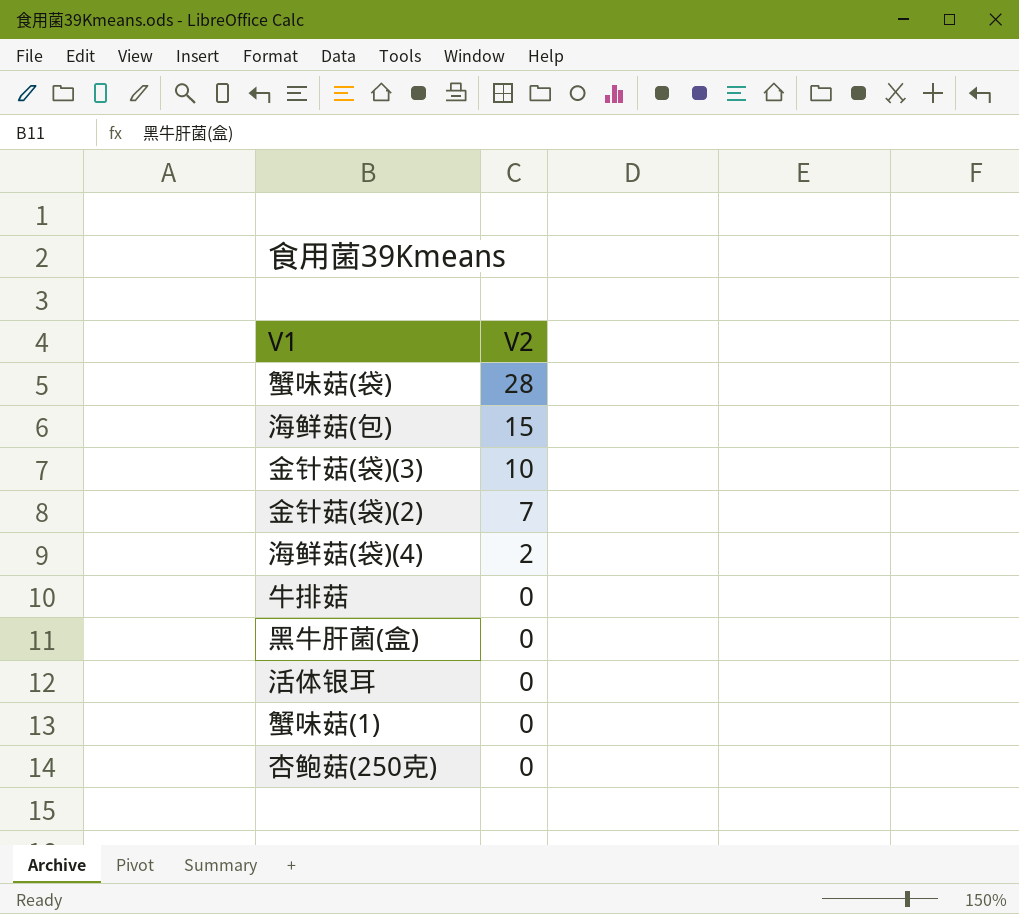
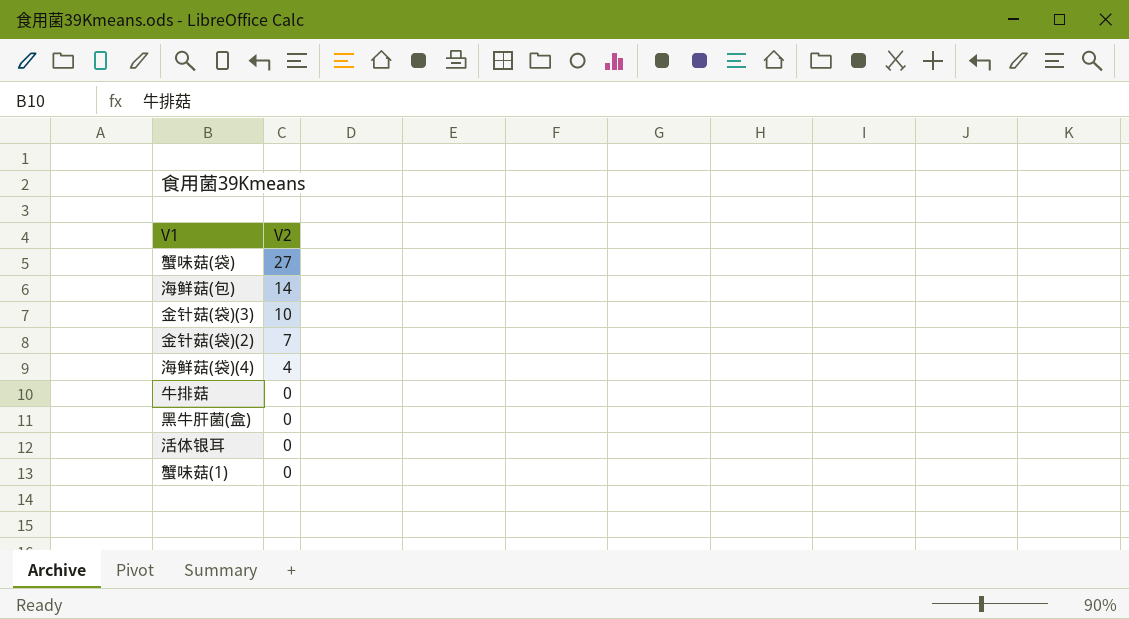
row 杏鲍菇(250克): 0 -> none
蟹味菇(袋) | V2: 28 -> 27
海鲜菇(包) | V2: 15 -> 14
海鲜菇(袋)(4) | V2: 2 -> 4

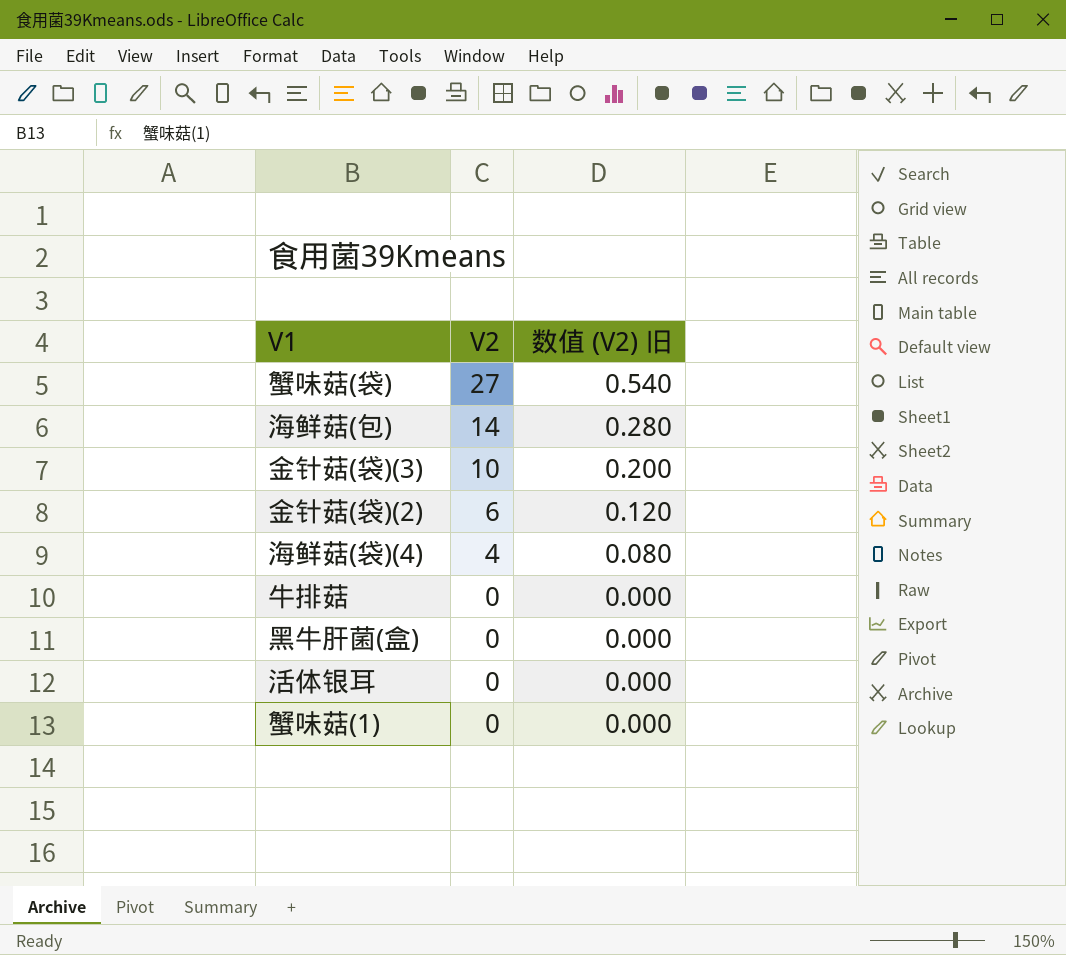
column 数值 (V2) 旧 | formula: none -> [V2] * 0.02
金针菇(袋)(2) | V2: 7 -> 6

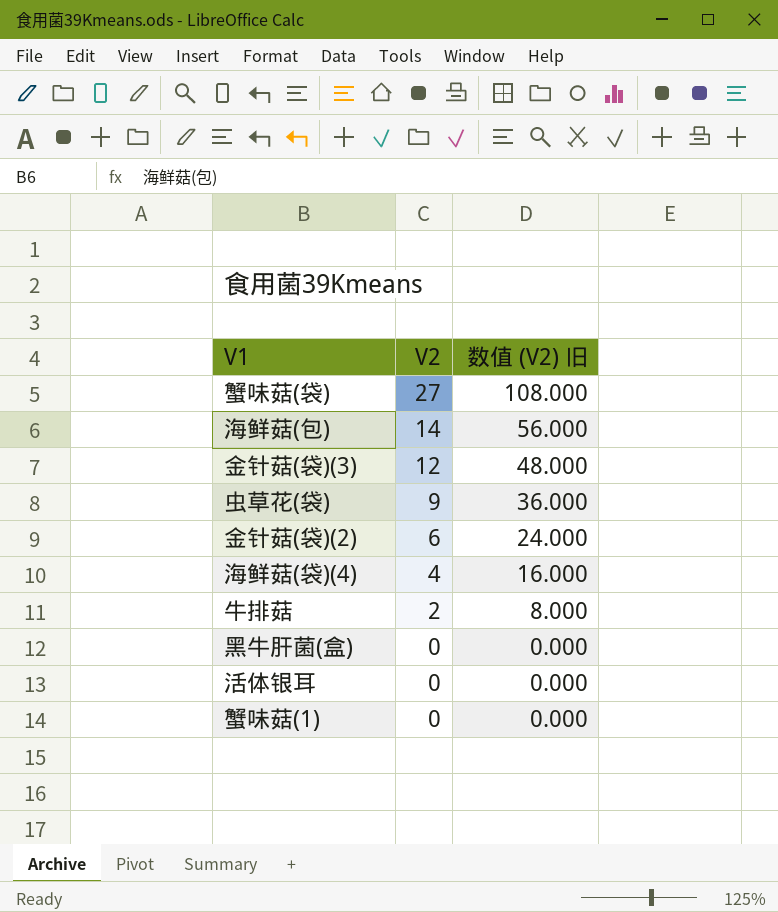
column 数值 (V2) 旧 | formula: [V2] * 0.02 -> [V2] * 4
金针菇(袋)(3) | V2: 10 -> 12
row 虫草花(袋): none -> 9 | 36.000
牛排菇 | V2: 0 -> 2

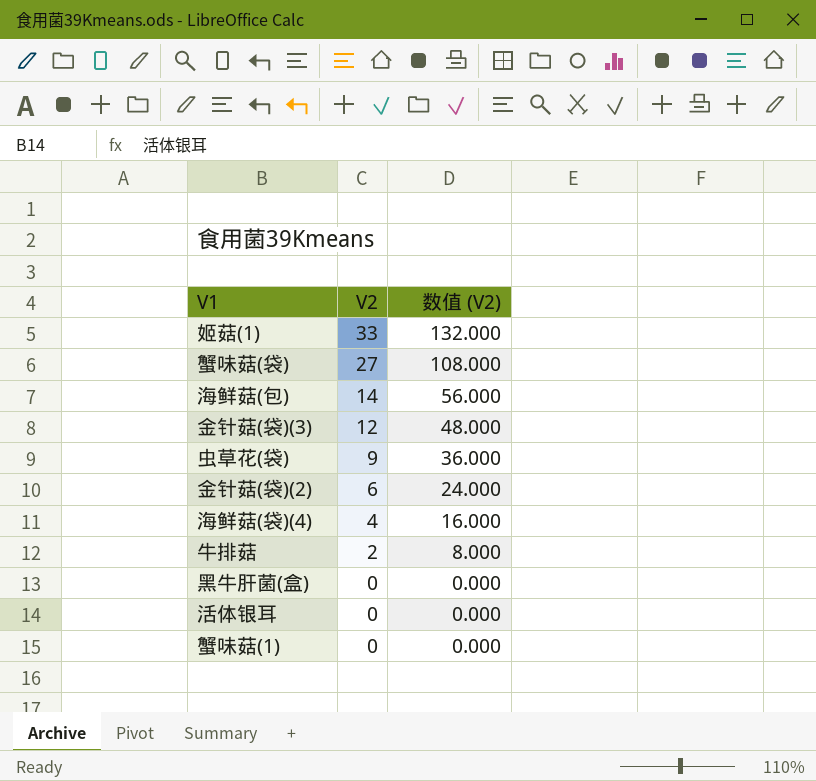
column name: 数值 (V2) 旧 -> 数值 (V2)
row 姬菇(1): none -> 33 | 132.000

